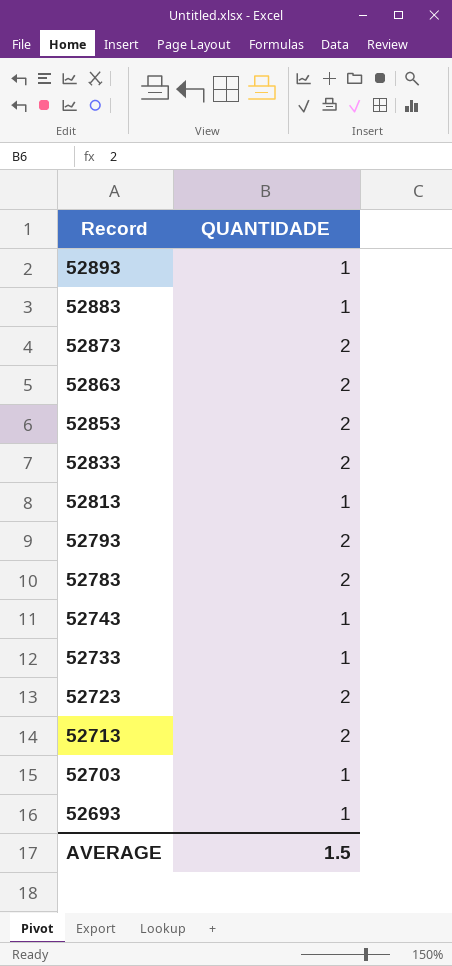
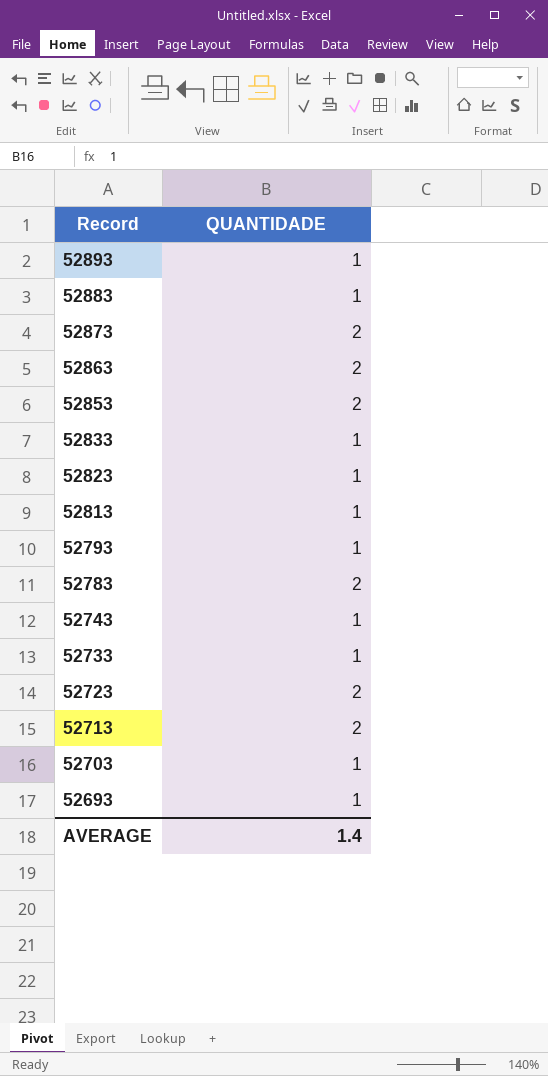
52833 | QUANTIDADE: 2 -> 1
row 52823: none -> 1
52793 | QUANTIDADE: 2 -> 1
AVERAGE | QUANTIDADE: 1.5 -> 1.4

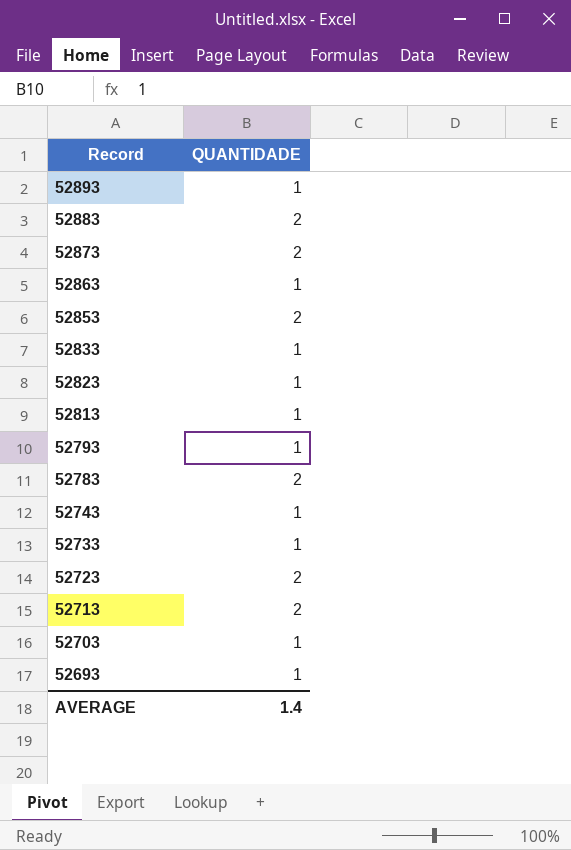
52883 | QUANTIDADE: 1 -> 2
52863 | QUANTIDADE: 2 -> 1

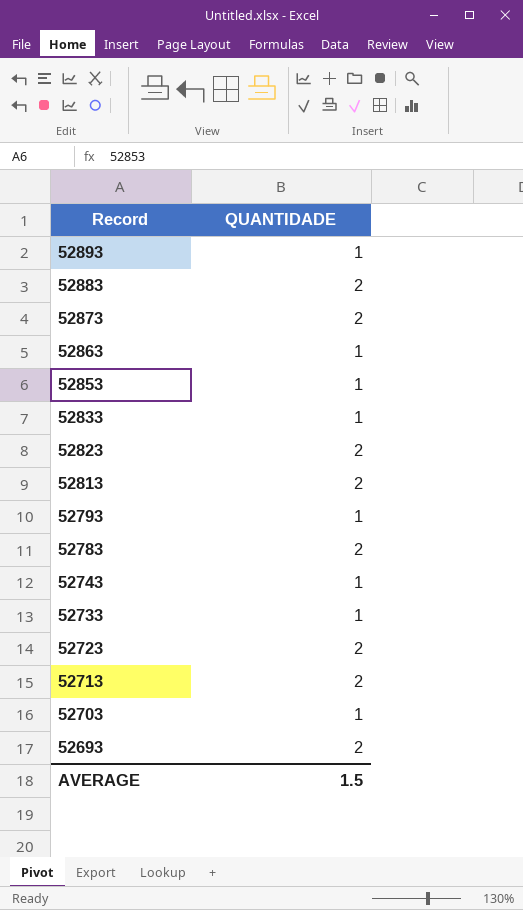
52853 | QUANTIDADE: 2 -> 1
52823 | QUANTIDADE: 1 -> 2
52813 | QUANTIDADE: 1 -> 2
52693 | QUANTIDADE: 1 -> 2
AVERAGE | QUANTIDADE: 1.4 -> 1.5

